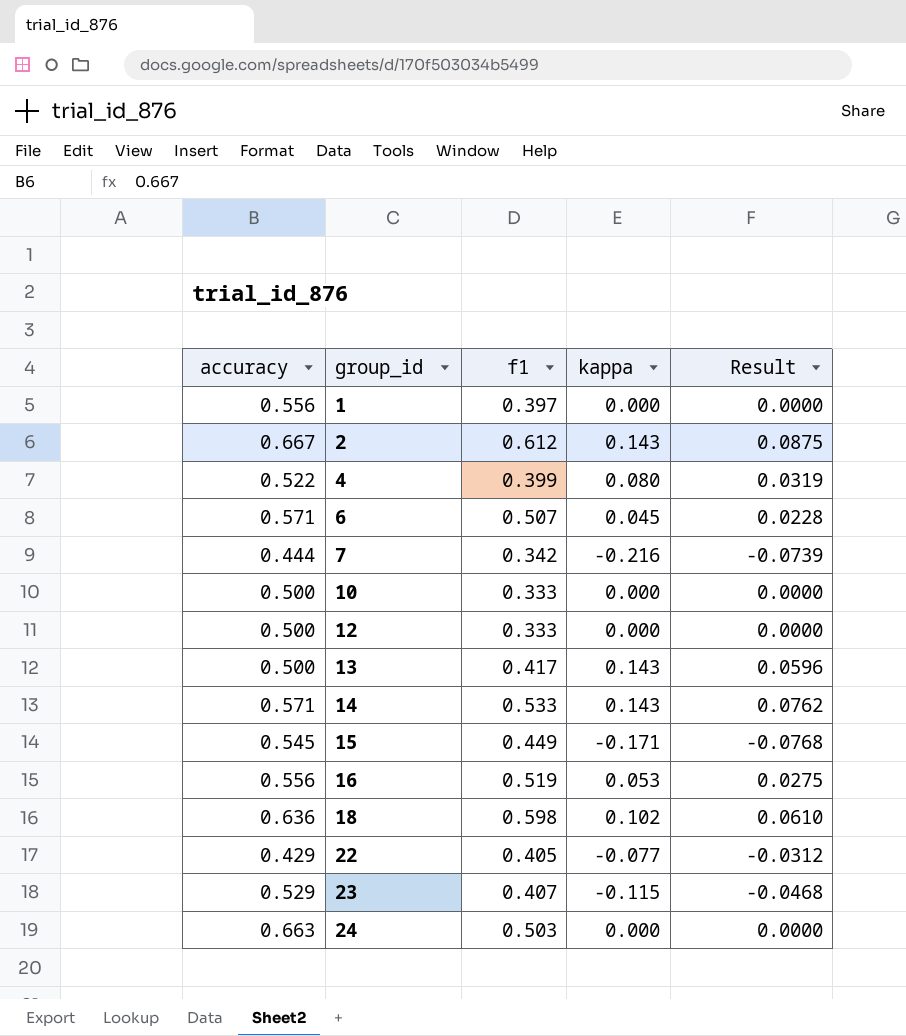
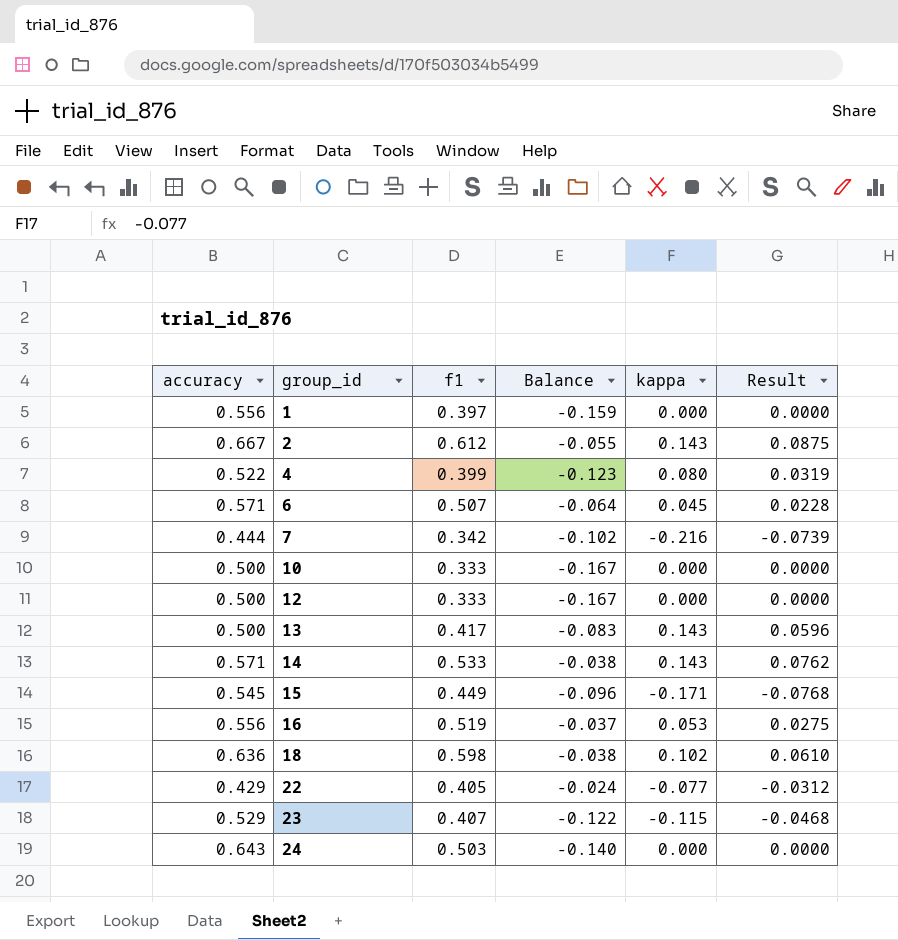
column Balance | formula: none -> [f1] - [accuracy]
24 | accuracy: 0.663 -> 0.643

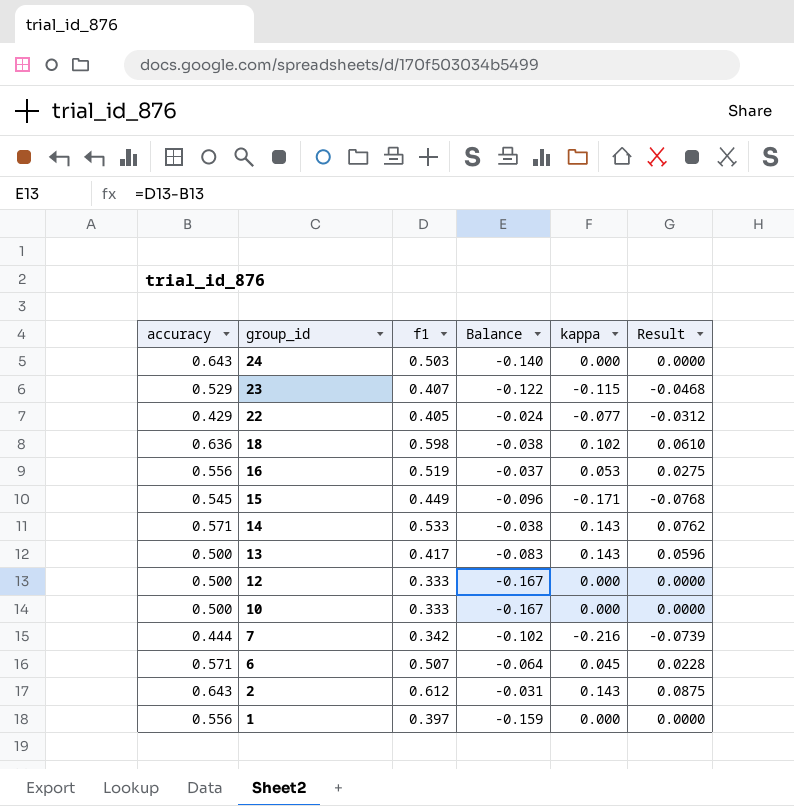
row order: group_id ascending -> group_id descending
row 4: 0.522 | 0.399 | -0.123 | 0.080 | 0.0319 -> none
2 | accuracy: 0.667 -> 0.643
2 | Balance: -0.055 -> -0.031

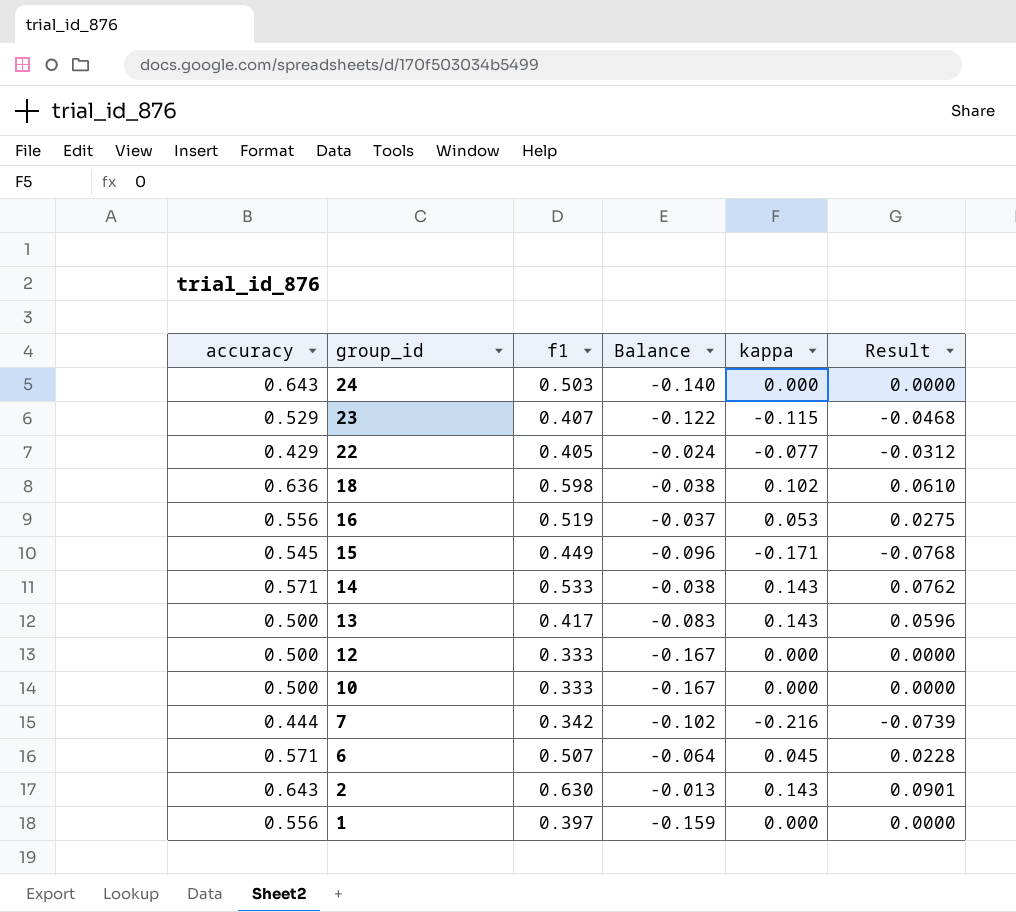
2 | f1: 0.612 -> 0.630
2 | Balance: -0.031 -> -0.013
2 | Result: 0.0875 -> 0.0901

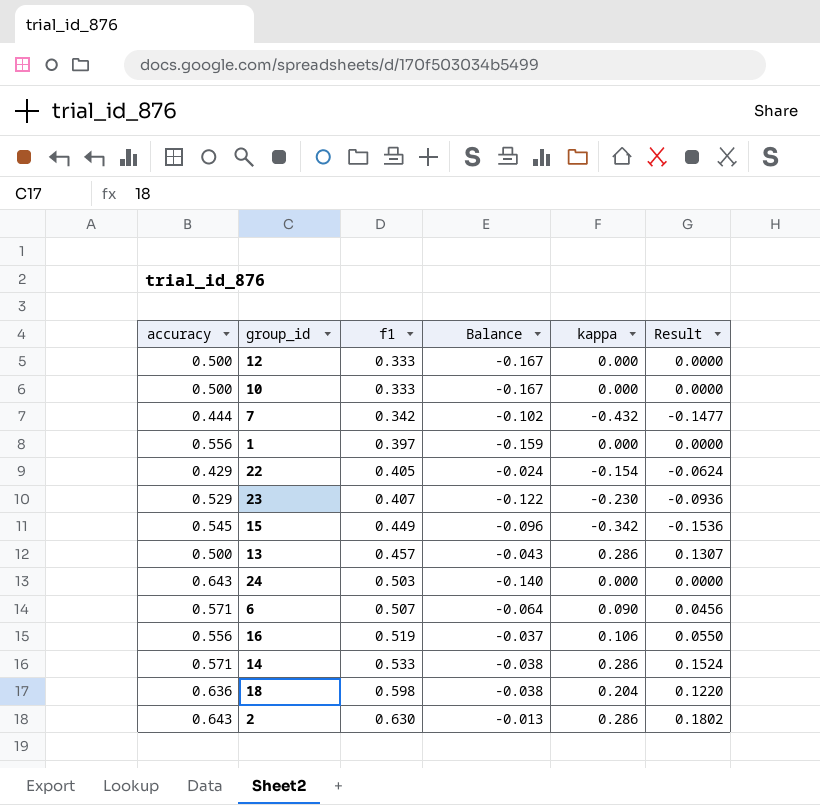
row order: group_id descending -> f1 ascending
7 | kappa: -0.216 -> -0.432
7 | Result: -0.0739 -> -0.1477
22 | kappa: -0.077 -> -0.154
22 | Result: -0.0312 -> -0.0624
23 | kappa: -0.115 -> -0.230
23 | Result: -0.0468 -> -0.0936
15 | kappa: -0.171 -> -0.342
15 | Result: -0.0768 -> -0.1536
13 | f1: 0.417 -> 0.457
13 | Balance: -0.083 -> -0.043
13 | kappa: 0.143 -> 0.286
13 | Result: 0.0596 -> 0.1307
6 | kappa: 0.045 -> 0.090
6 | Result: 0.0228 -> 0.0456
16 | kappa: 0.053 -> 0.106
16 | Result: 0.0275 -> 0.0550
14 | kappa: 0.143 -> 0.286
14 | Result: 0.0762 -> 0.1524
18 | kappa: 0.102 -> 0.204
18 | Result: 0.0610 -> 0.1220
2 | kappa: 0.143 -> 0.286
2 | Result: 0.0901 -> 0.1802

